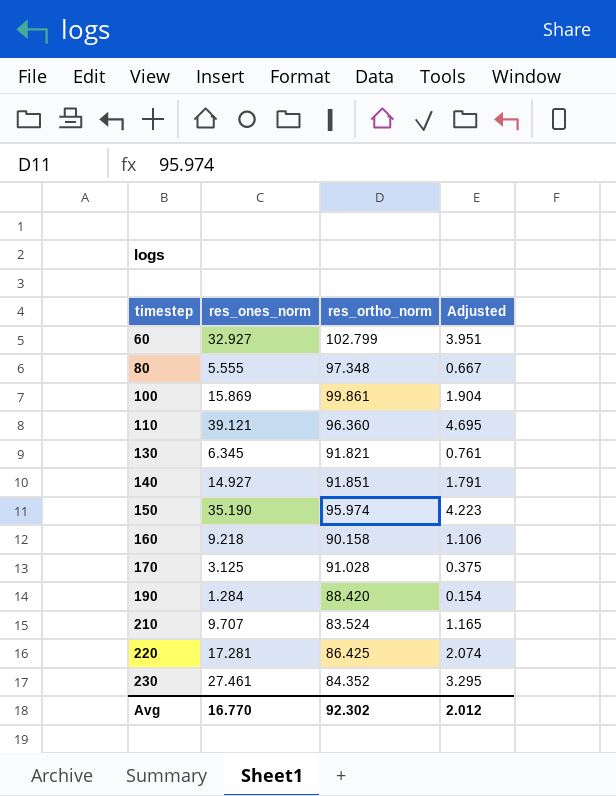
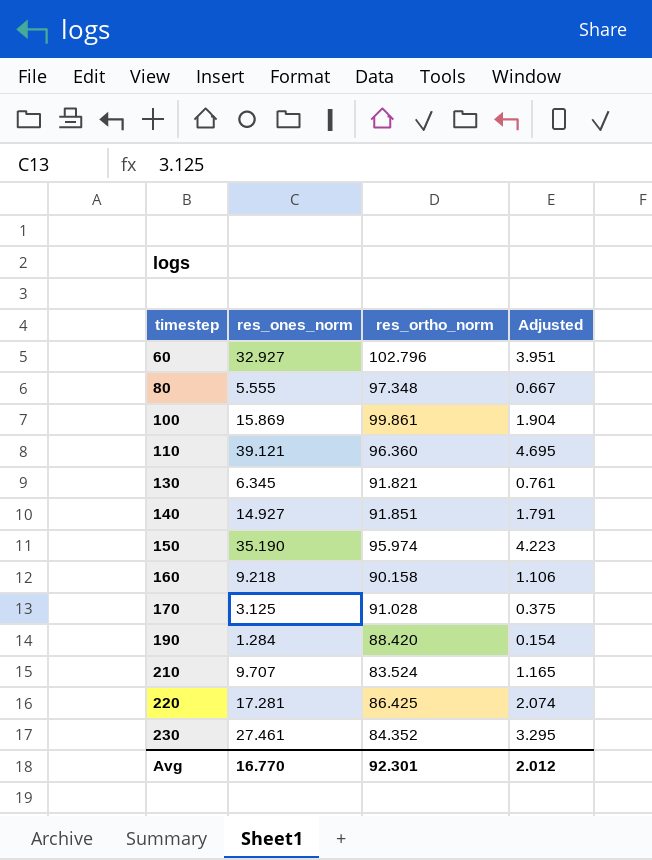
60 | res_ortho_norm: 102.799 -> 102.796
Avg | res_ortho_norm: 92.302 -> 92.301

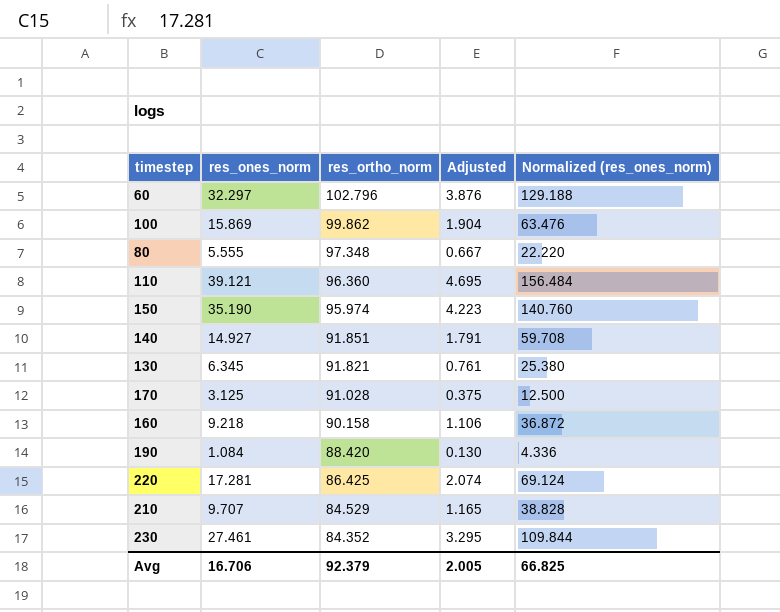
row order: timestep ascending -> res_ortho_norm descending
column Normalized (res_ones_norm) | formula: none -> [res_ones_norm] * 4
60 | res_ones_norm: 32.927 -> 32.297
60 | Adjusted: 3.951 -> 3.876
100 | res_ortho_norm: 99.861 -> 99.862
190 | res_ones_norm: 1.284 -> 1.084
190 | Adjusted: 0.154 -> 0.130
210 | res_ortho_norm: 83.524 -> 84.529
Avg | res_ones_norm: 16.770 -> 16.706
Avg | res_ortho_norm: 92.301 -> 92.379
Avg | Adjusted: 2.012 -> 2.005

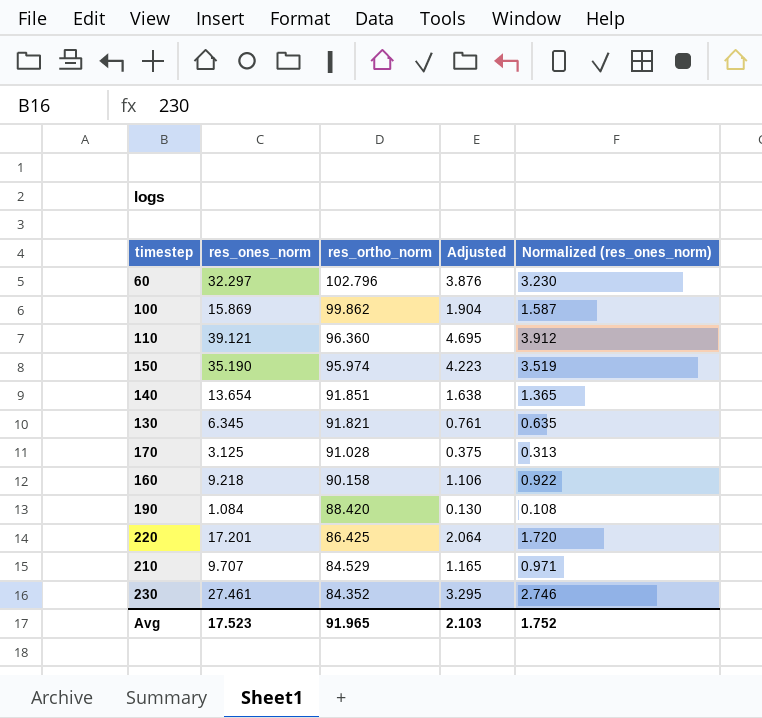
column Normalized (res_ones_norm) | formula: [res_ones_norm] * 4 -> [res_ones_norm] * 0.1
row 80: 5.555 | 97.348 | 0.667 | 22.220 -> none
140 | res_ones_norm: 14.927 -> 13.654
140 | Adjusted: 1.791 -> 1.638
220 | res_ones_norm: 17.281 -> 17.201
220 | Adjusted: 2.074 -> 2.064
Avg | res_ones_norm: 16.706 -> 17.523
Avg | res_ortho_norm: 92.379 -> 91.965
Avg | Adjusted: 2.005 -> 2.103
Avg | Normalized (res_ones_norm): 66.825 -> 1.752

